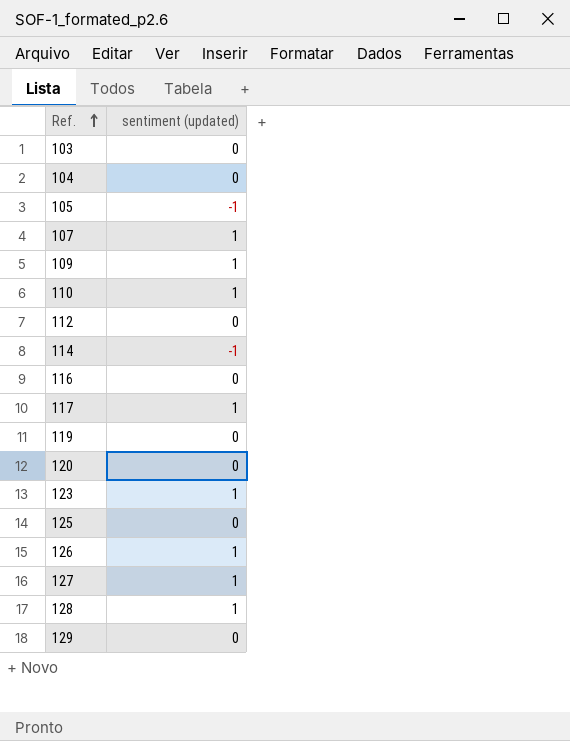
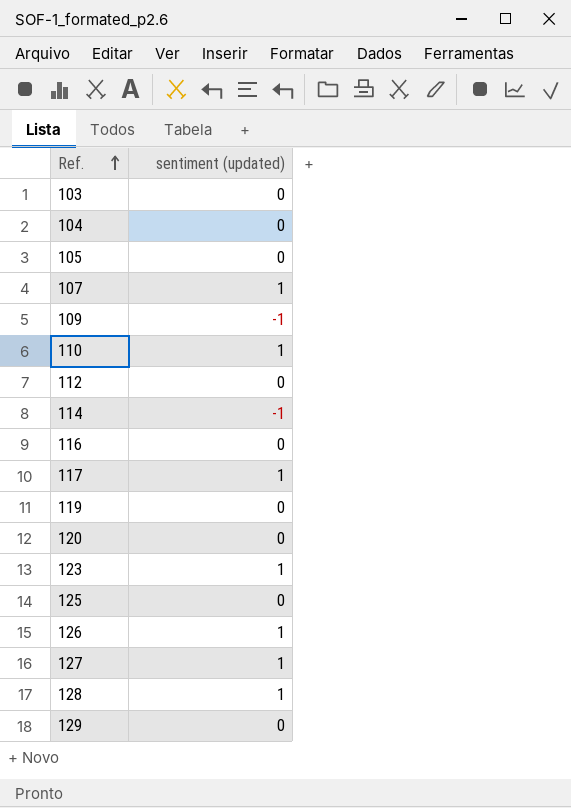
105 | sentiment (updated): -1 -> 0
109 | sentiment (updated): 1 -> -1

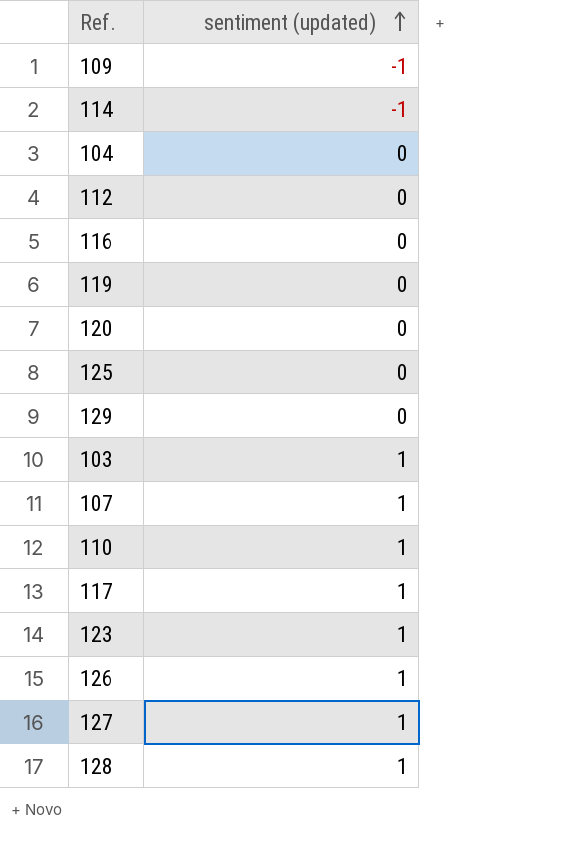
row order: Ref. ascending -> sentiment (updated) ascending
row 105: 0 -> none
103 | sentiment (updated): 0 -> 1

